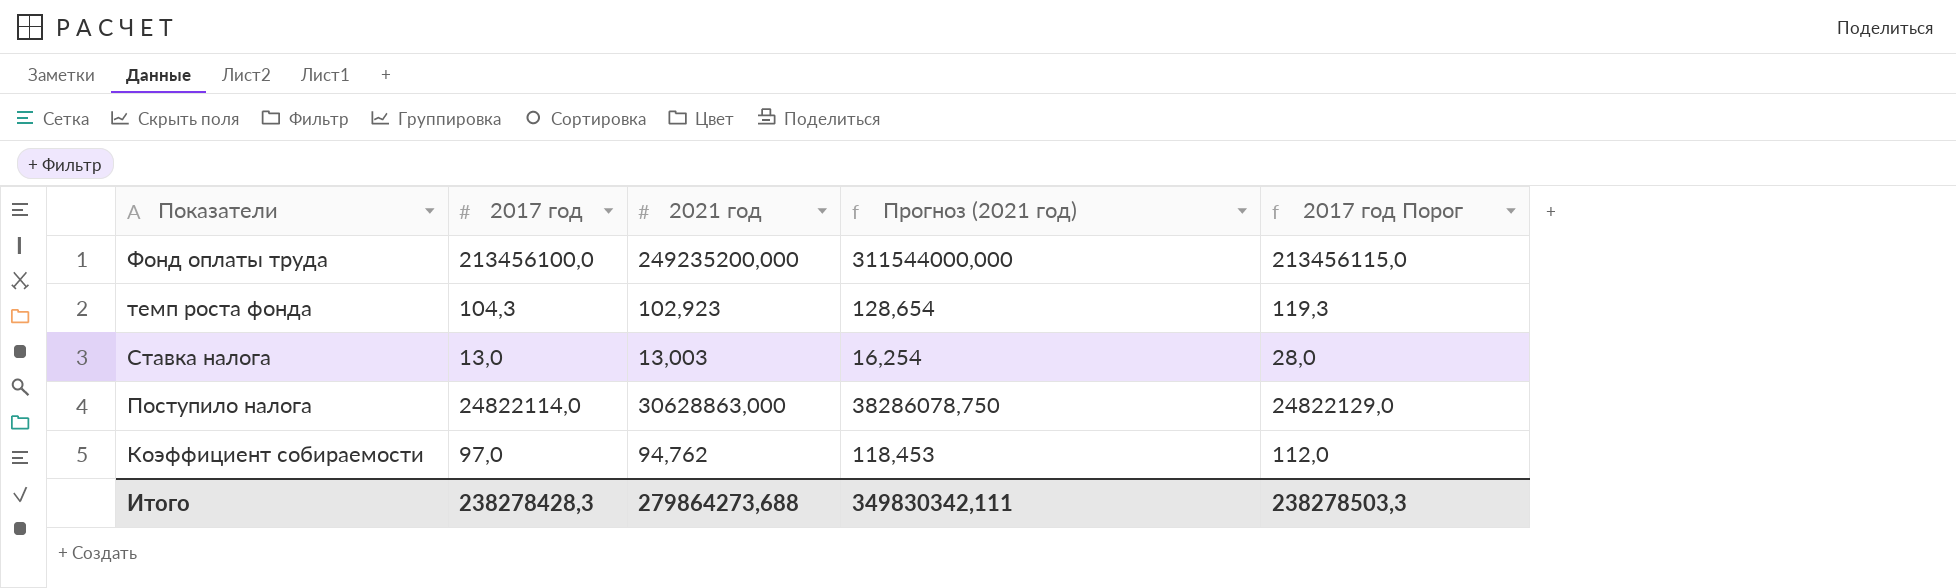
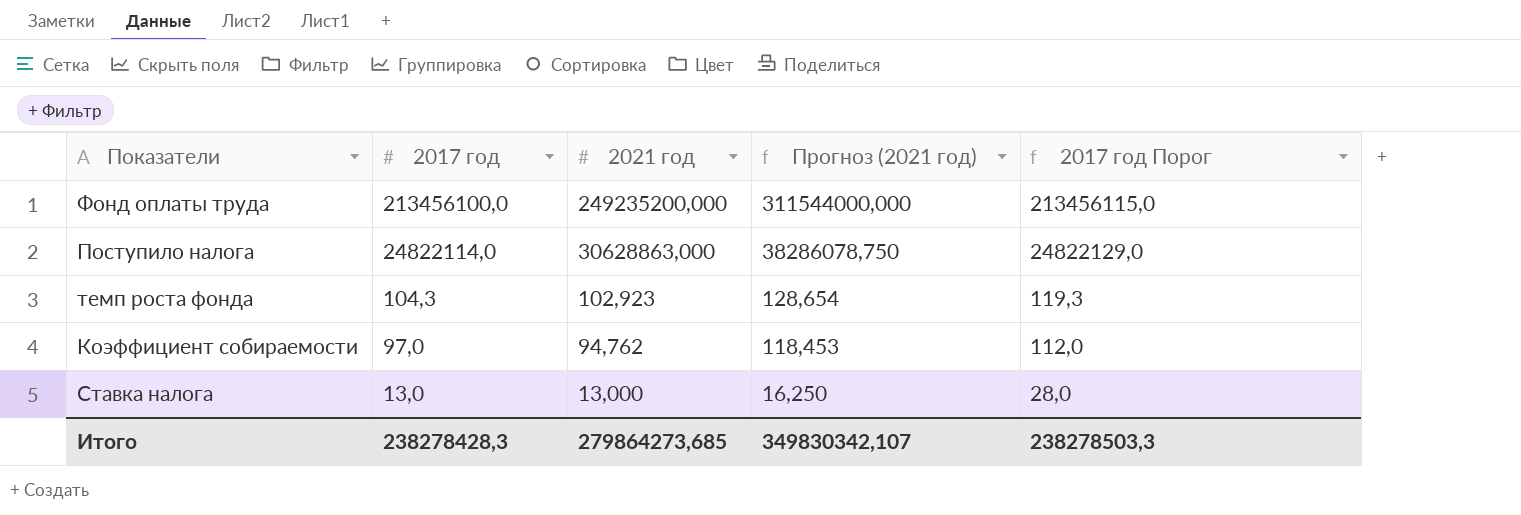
row order: Показатели descending -> 2017 год descending
Ставка налога | 2021 год: 13,003 -> 13,000
Ставка налога | Прогноз (2021 год): 16,254 -> 16,250
Итого | 2021 год: 279864273,688 -> 279864273,685
Итого | Прогноз (2021 год): 349830342,111 -> 349830342,107

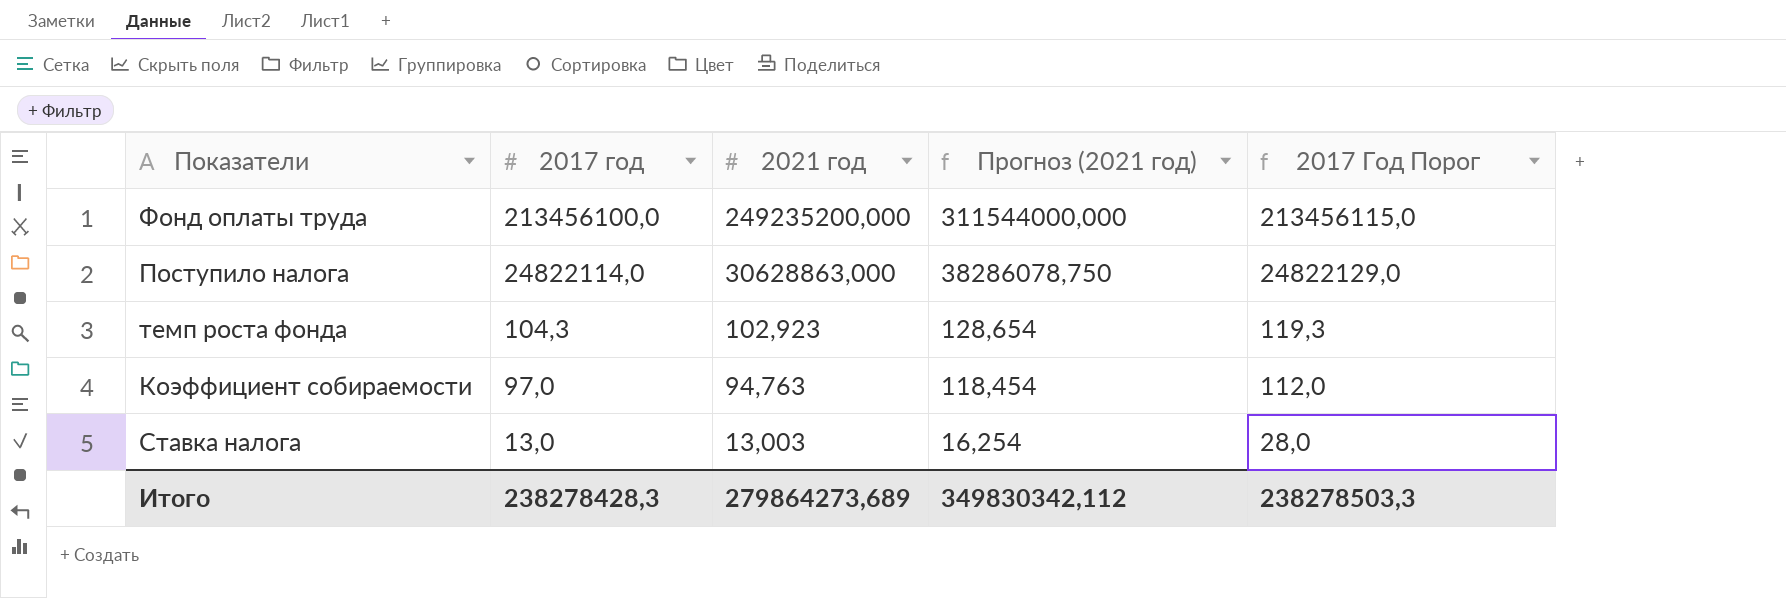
column name: 2017 год Порог -> 2017 Год Порог
Коэффициент собираемости | 2021 год: 94,762 -> 94,763
Коэффициент собираемости | Прогноз (2021 год): 118,453 -> 118,454
Ставка налога | 2021 год: 13,000 -> 13,003
Ставка налога | Прогноз (2021 год): 16,250 -> 16,254
Итого | 2021 год: 279864273,685 -> 279864273,689
Итого | Прогноз (2021 год): 349830342,107 -> 349830342,112

